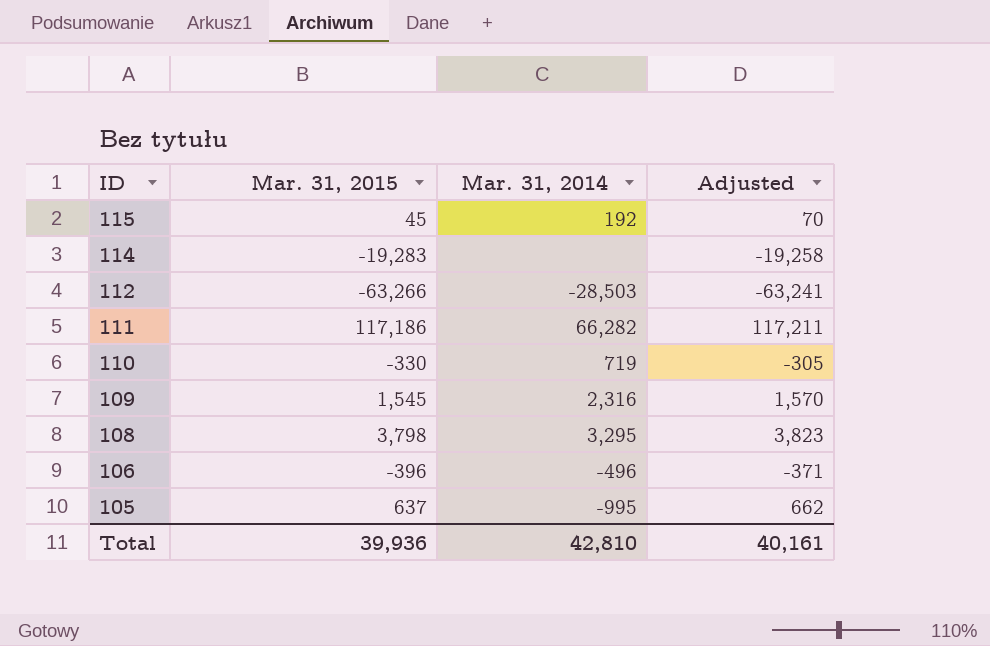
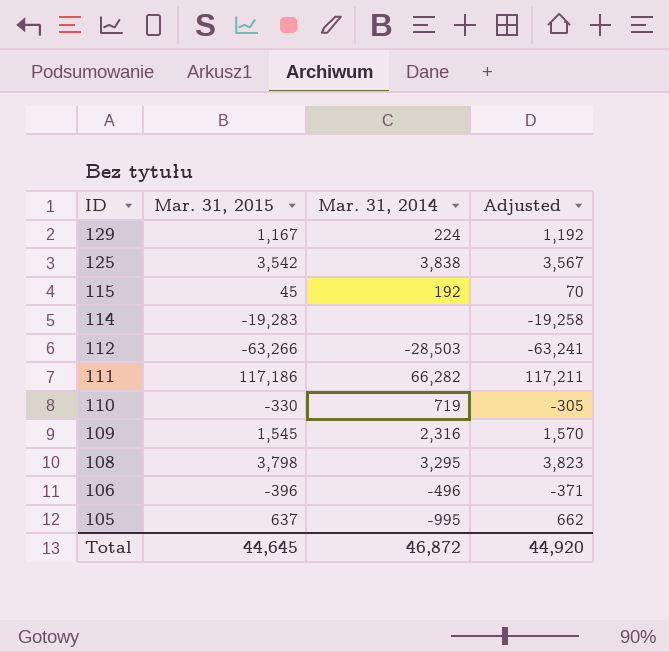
row 129: none -> 1,167 | 224 | 1,192
row 125: none -> 3,542 | 3,838 | 3,567
Total | Mar. 31, 2015: 39,936 -> 44,645
Total | Mar. 31, 2014: 42,810 -> 46,872
Total | Adjusted: 40,161 -> 44,920

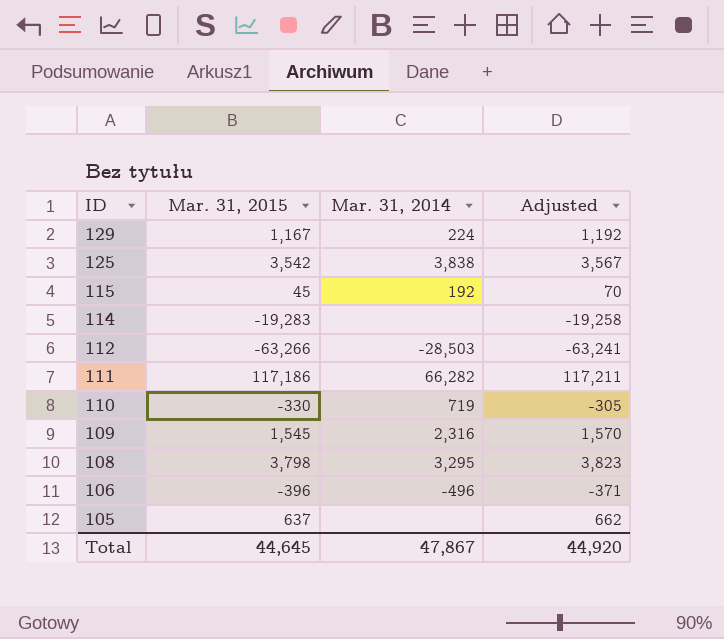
105 | Mar. 31, 2014: -995 -> none
Total | Mar. 31, 2014: 46,872 -> 47,867

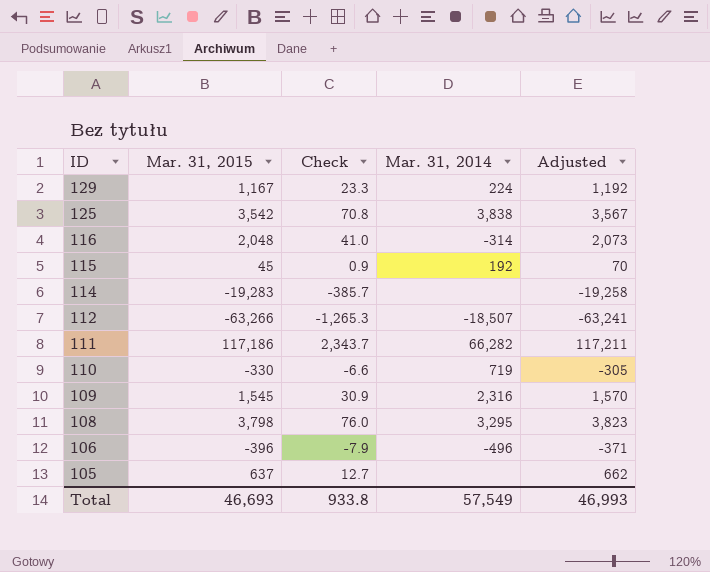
column Check | formula: none -> [Mar. 31, 2015] * 0.02
row 116: none -> 2,048 | 41.0 | -314 | 2,073
112 | Mar. 31, 2014: -28,503 -> -18,507
Total | Mar. 31, 2015: 44,645 -> 46,693
Total | Mar. 31, 2014: 47,867 -> 57,549
Total | Adjusted: 44,920 -> 46,993

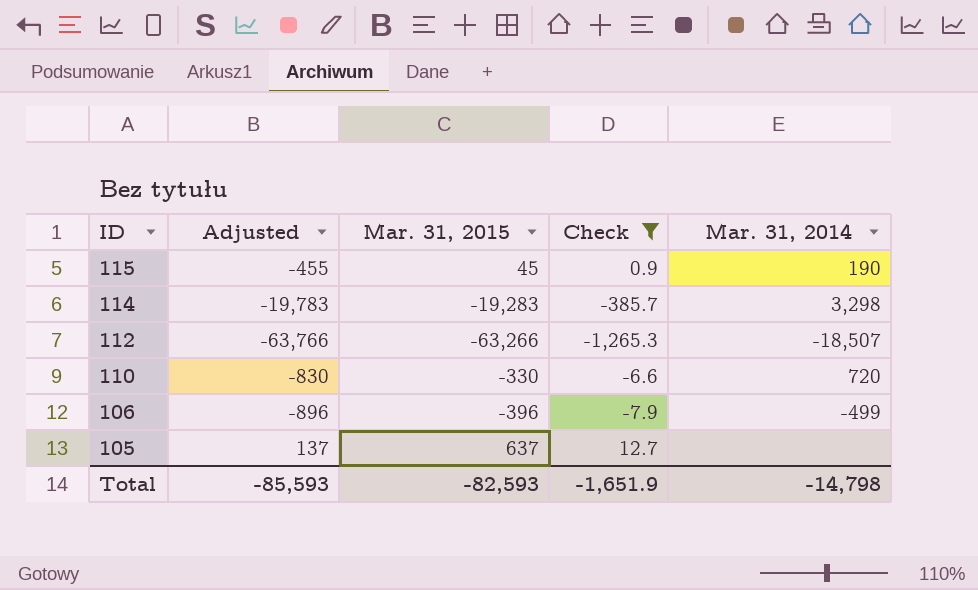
filter: none -> Check <= 12.7
column Adjusted | formula: [Mar. 31, 2015] + 25 -> [Mar. 31, 2015] - 500
column Adjusted | position: 5 -> 2
115 | Mar. 31, 2014: 192 -> 190
114 | Mar. 31, 2014: none -> 3,298
110 | Mar. 31, 2014: 719 -> 720
106 | Mar. 31, 2014: -496 -> -499
Total | Adjusted: 46,993 -> -85,593
Total | Mar. 31, 2015: 46,693 -> -82,593
Total | Check: 933.8 -> -1,651.9
Total | Mar. 31, 2014: 57,549 -> -14,798

